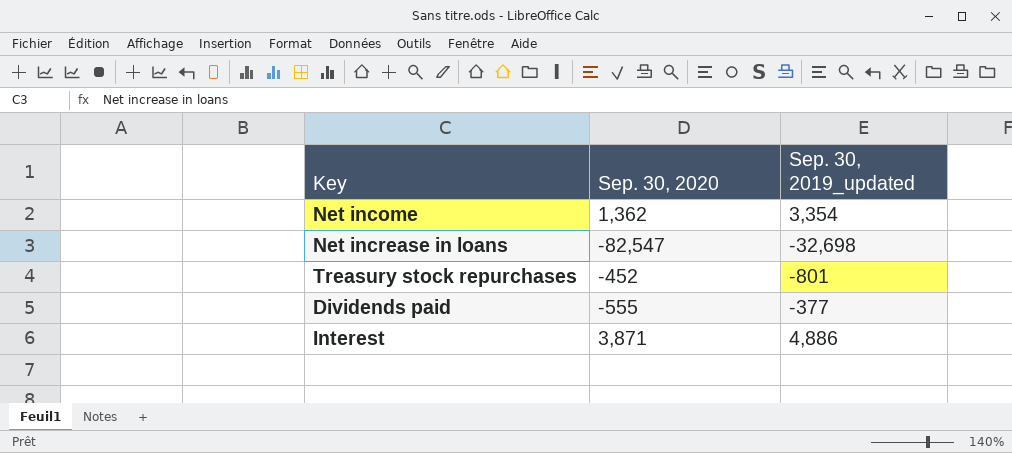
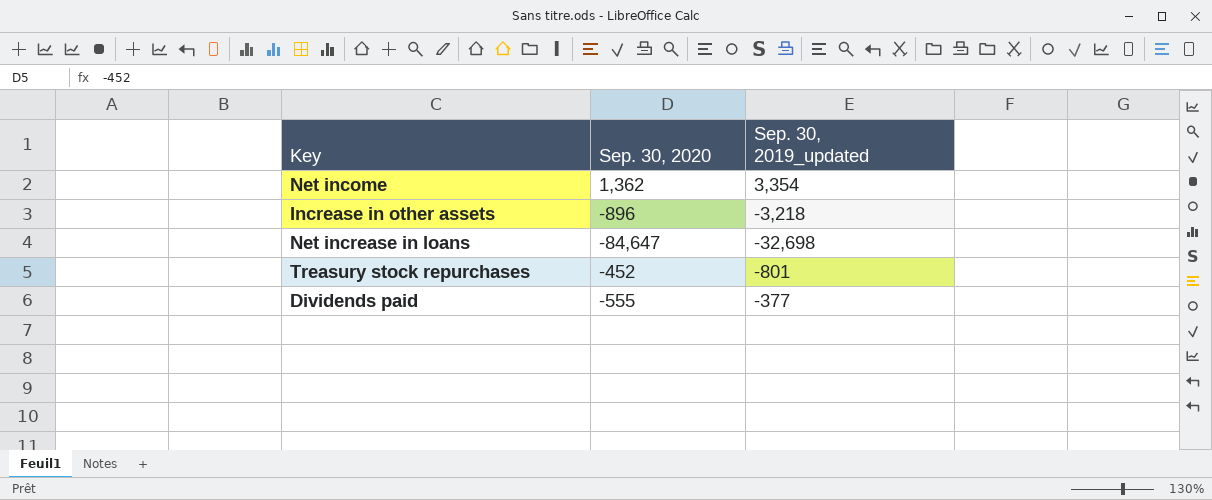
row Interest: 3,871 | 4,886 -> none
row Increase in other assets: none -> -896 | -3,218
Net increase in loans | Sep. 30, 2020: -82,547 -> -84,647

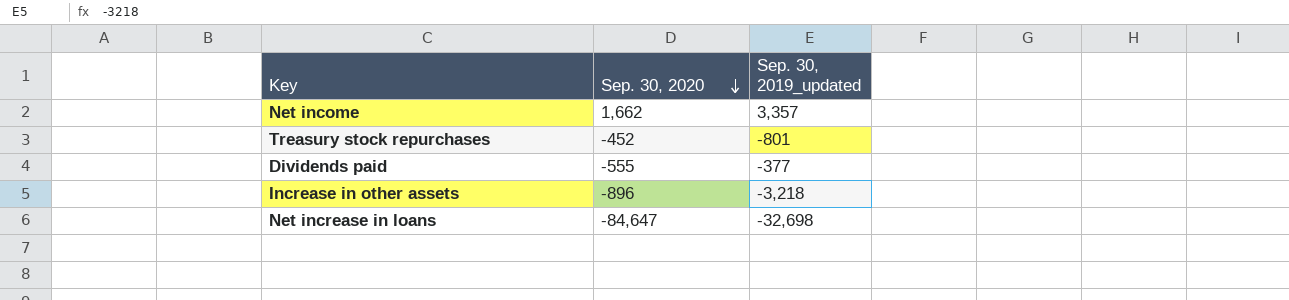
row order: none -> Sep. 30, 2020 descending
Net income | Sep. 30, 2020: 1,362 -> 1,662
Net income | Sep. 30, 2019_updated: 3,354 -> 3,357

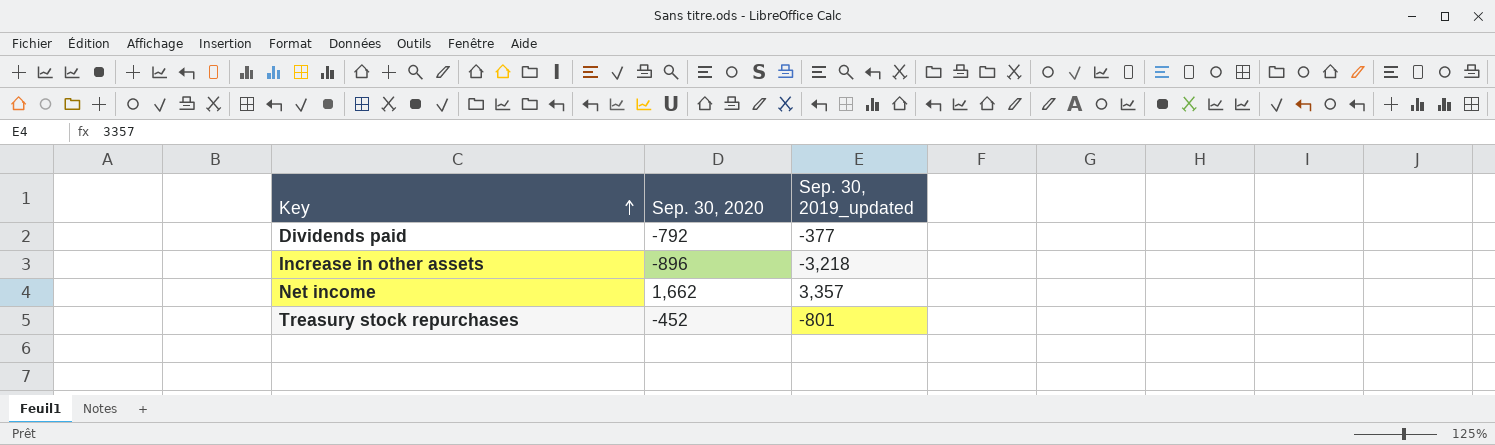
row order: Sep. 30, 2020 descending -> Key ascending
row Net increase in loans: -84,647 | -32,698 -> none
Dividends paid | Sep. 30, 2020: -555 -> -792

